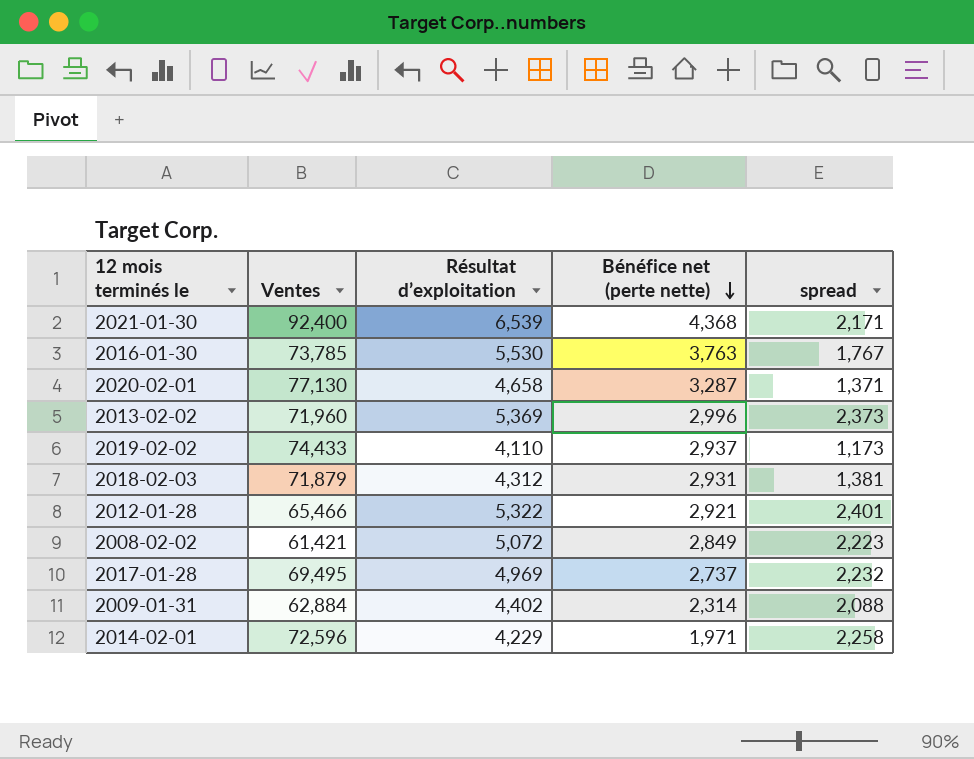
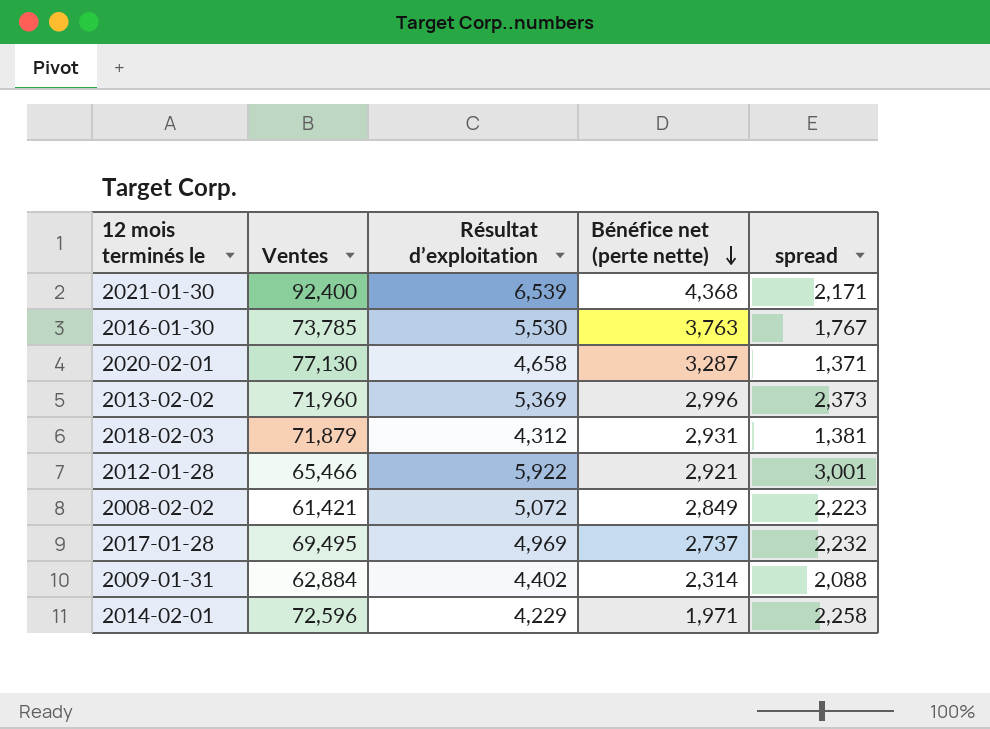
row 2019-02-02: 74,433 | 4,110 | 2,937 | 1,173 -> none
2012-01-28 | Résultat d’exploitation: 5,322 -> 5,922
2012-01-28 | spread: 2,401 -> 3,001

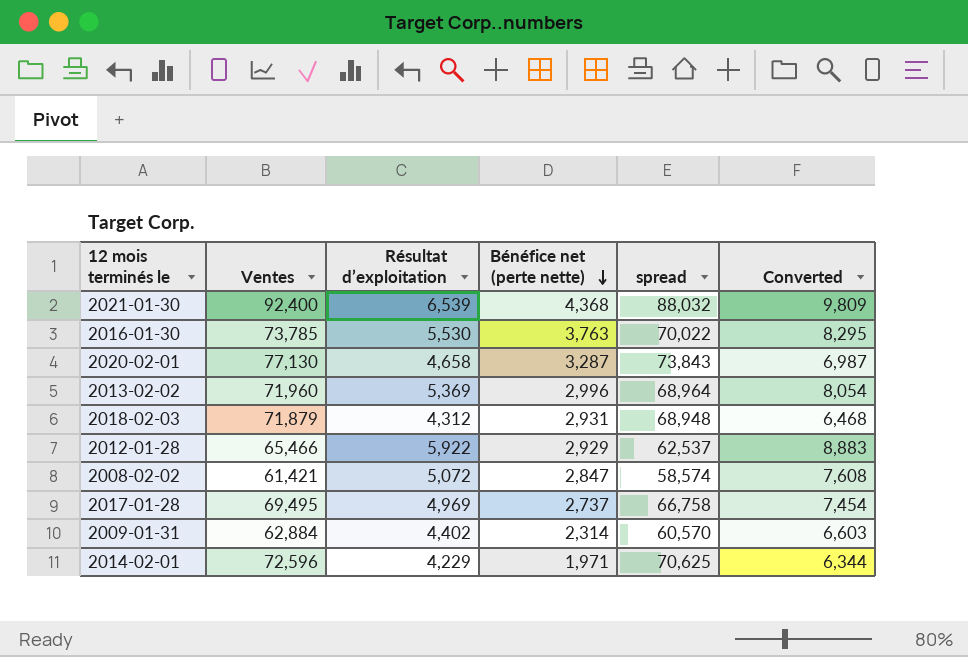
column spread | formula: [Résultat d’exploitation] - [Bénéfice net (perte nette)] -> [Ventes] - [Bénéfice net (perte nette)]
column Converted | formula: none -> [Résultat d’exploitation] * 1.5
2012-01-28 | Bénéfice net (perte nette): 2,921 -> 2,929
2008-02-02 | Bénéfice net (perte nette): 2,849 -> 2,847

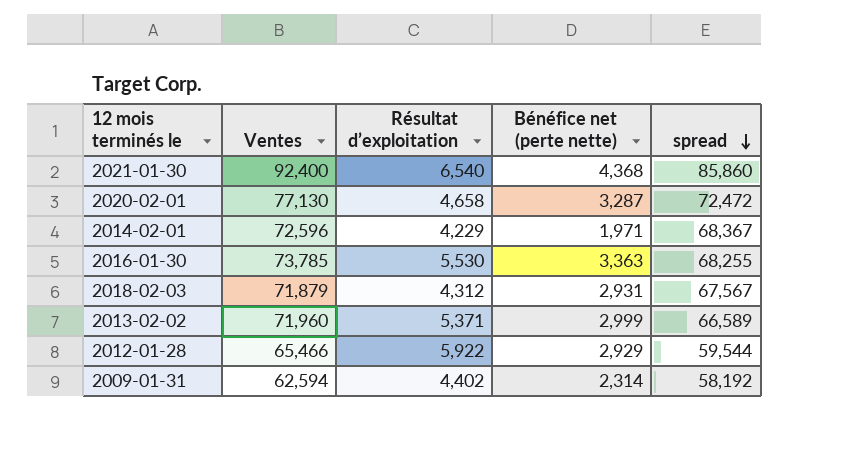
row order: Bénéfice net (perte nette) descending -> spread descending
column Converted | formula: [Résultat d’exploitation] * 1.5 -> none
column spread | formula: [Ventes] - [Bénéfice net (perte nette)] -> [Ventes] - [Résultat d’exploitation]
row 2008-02-02: 61,421 | 5,072 | 2,847 | 58,574 | 7,608 -> none
row 2017-01-28: 69,495 | 4,969 | 2,737 | 66,758 | 7,454 -> none
2021-01-30 | Résultat d’exploitation: 6,539 -> 6,540
2016-01-30 | Bénéfice net (perte nette): 3,763 -> 3,363
2013-02-02 | Résultat d’exploitation: 5,369 -> 5,371
2013-02-02 | Bénéfice net (perte nette): 2,996 -> 2,999
2009-01-31 | Ventes: 62,884 -> 62,594

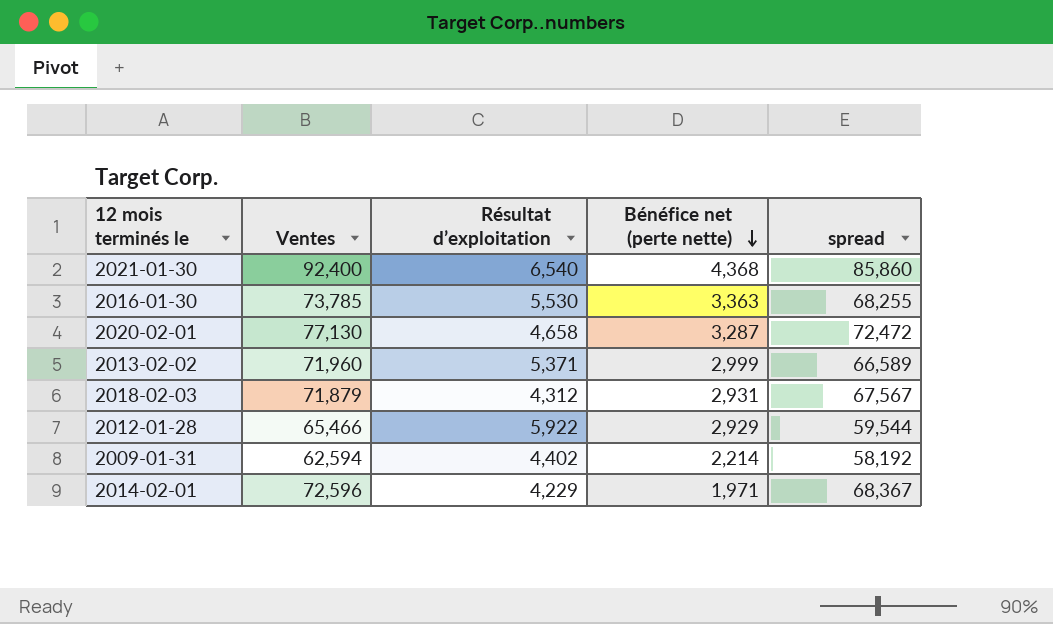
row order: spread descending -> Bénéfice net (perte nette) descending
2009-01-31 | Bénéfice net (perte nette): 2,314 -> 2,214

